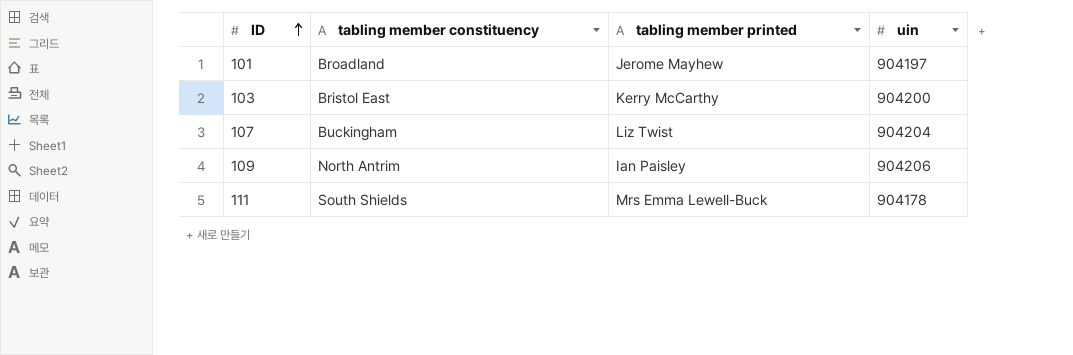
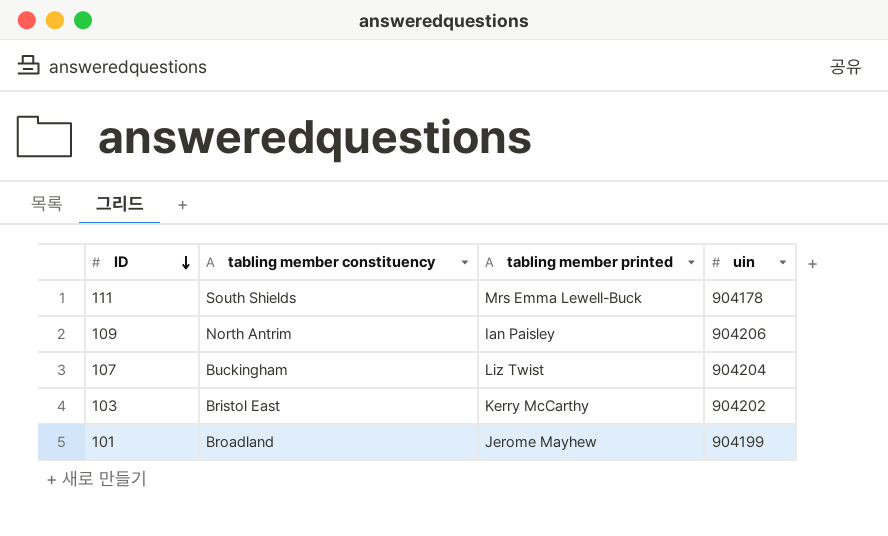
row order: ID ascending -> ID descending
103 | uin: 904200 -> 904202
101 | uin: 904197 -> 904199

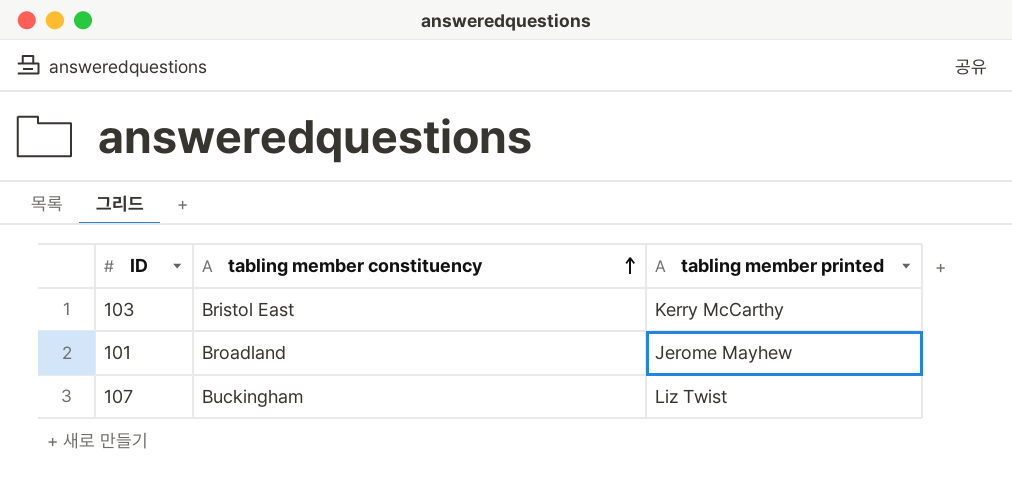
row order: ID descending -> tabling member constituency ascending
column uin | position: 4 -> none
row 111: South Shields | Mrs Emma Lewell-Buck | 904178 -> none
row 109: North Antrim | Ian Paisley | 904206 -> none

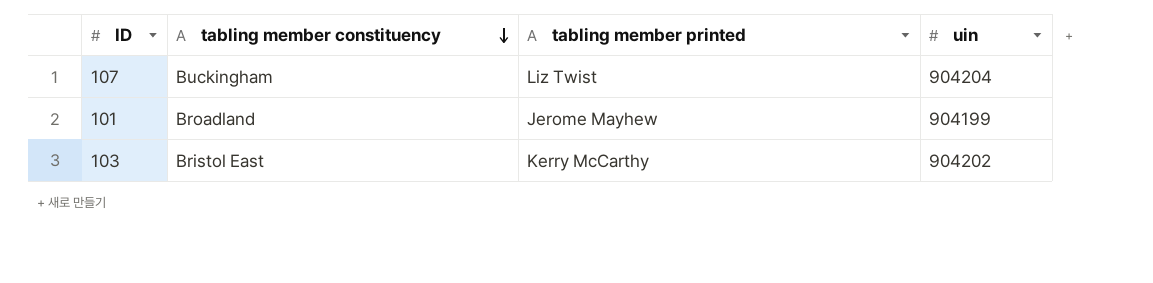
row order: tabling member constituency ascending -> tabling member constituency descending
column uin | position: none -> 4

